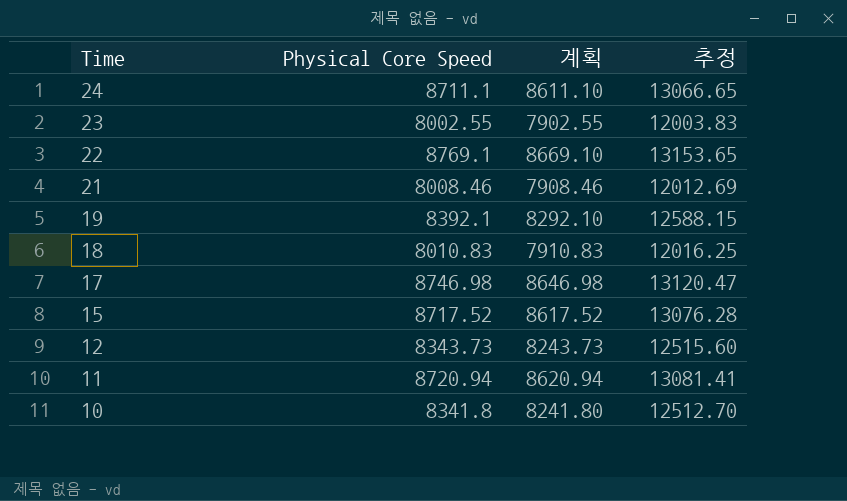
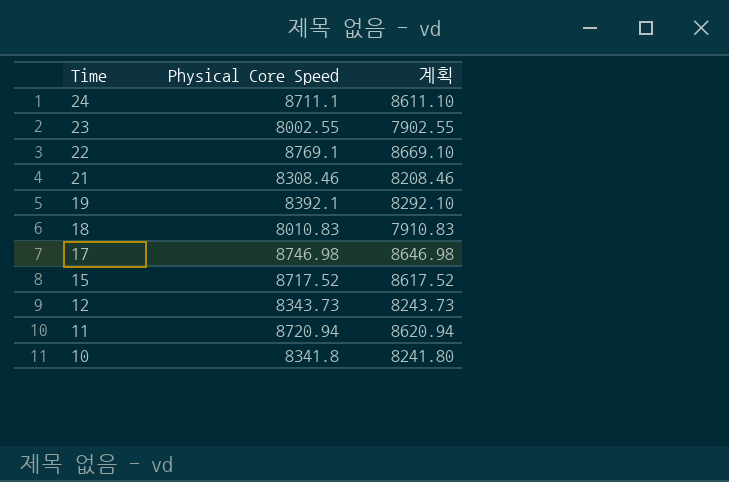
column 추정 | formula: [Physical Core Speed] * 1.5 -> none
21 | Physical Core Speed: 8008.46 -> 8308.46
21 | 계획: 7908.46 -> 8208.46

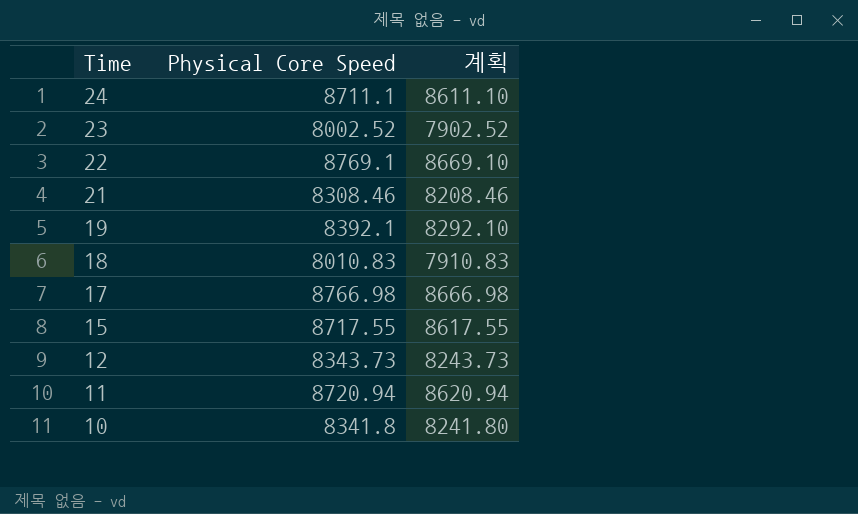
23 | Physical Core Speed: 8002.55 -> 8002.52
23 | 계획: 7902.55 -> 7902.52
17 | Physical Core Speed: 8746.98 -> 8766.98
17 | 계획: 8646.98 -> 8666.98
15 | Physical Core Speed: 8717.52 -> 8717.55
15 | 계획: 8617.52 -> 8617.55

